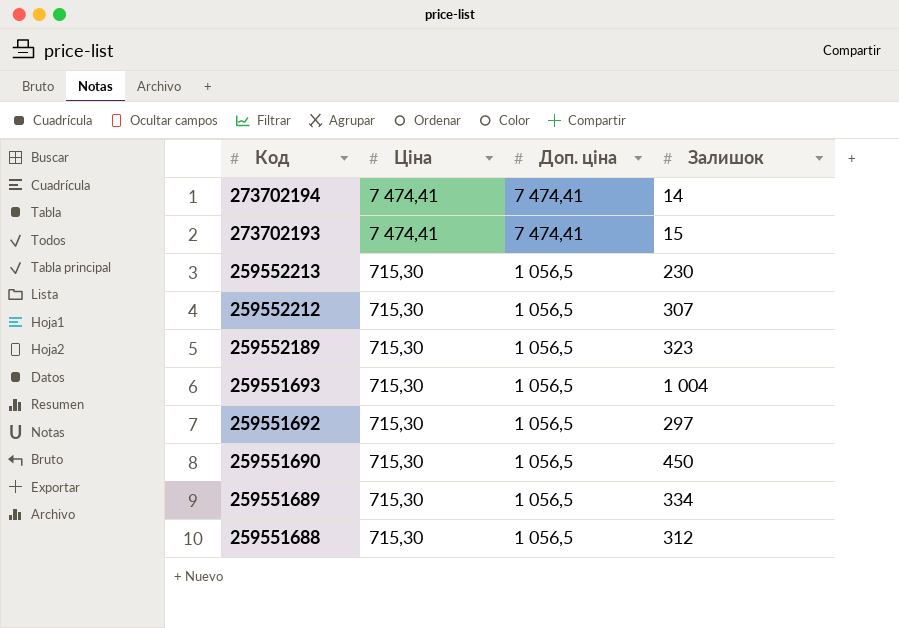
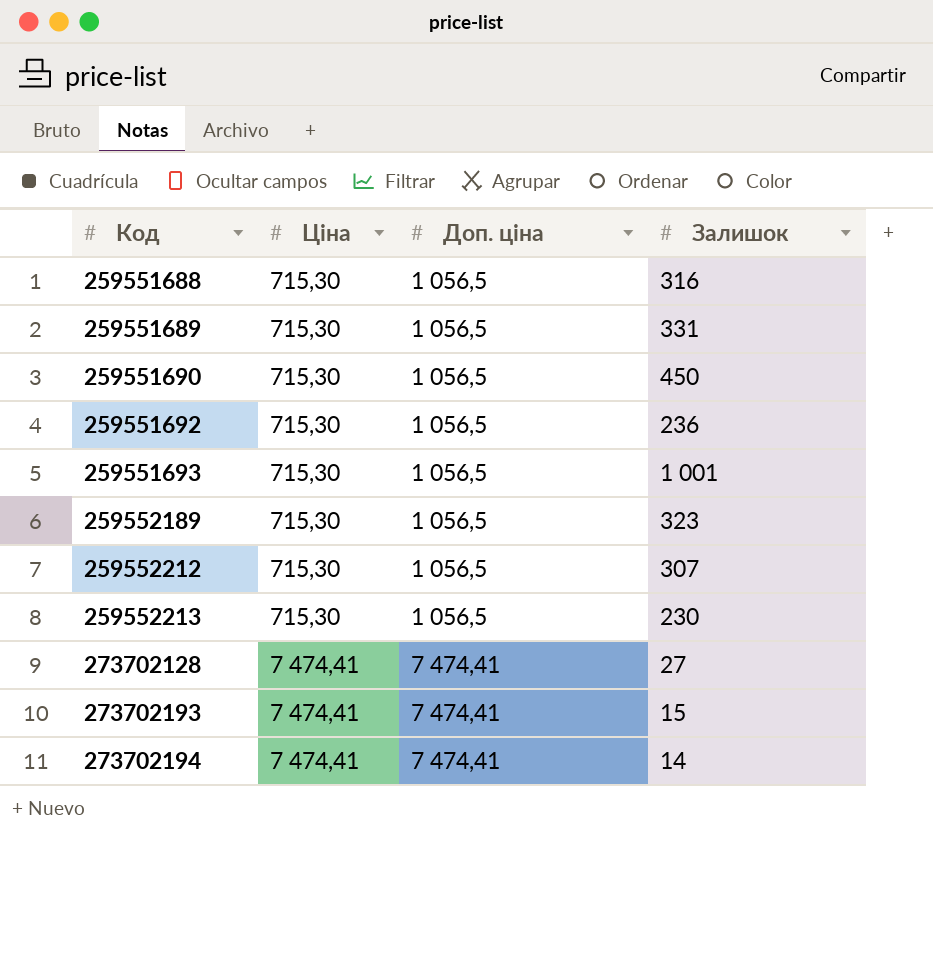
row order: Код descending -> Код ascending
259551688 | Залишок: 312 -> 316
259551689 | Залишок: 334 -> 331
259551692 | Залишок: 297 -> 236
259551693 | Залишок: 1 004 -> 1 001
row 273702128: none -> 7 474,41 | 7 474,41 | 27

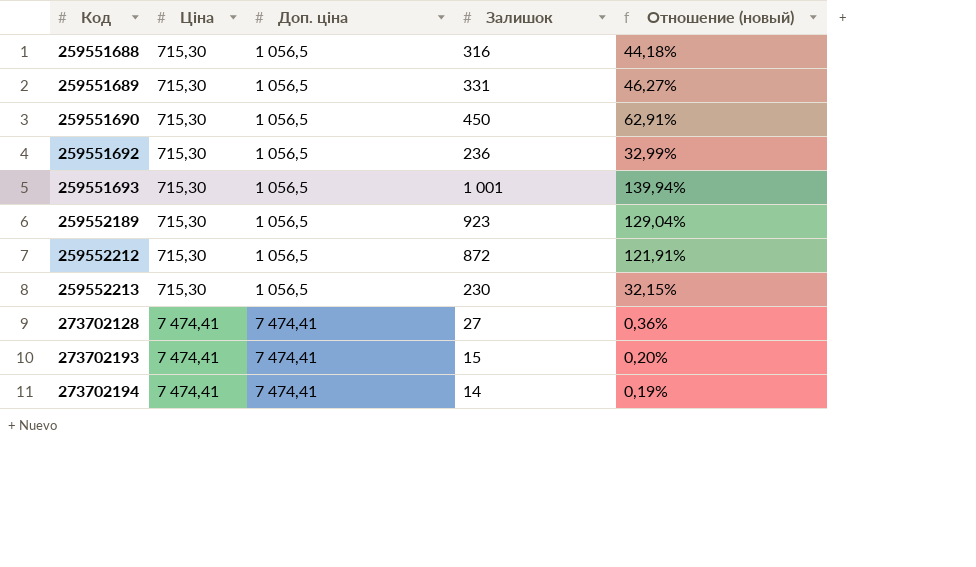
column Отношение (новый) | formula: none -> [Залишок] / [Ціна]
259552189 | Залишок: 323 -> 923
259552212 | Залишок: 307 -> 872

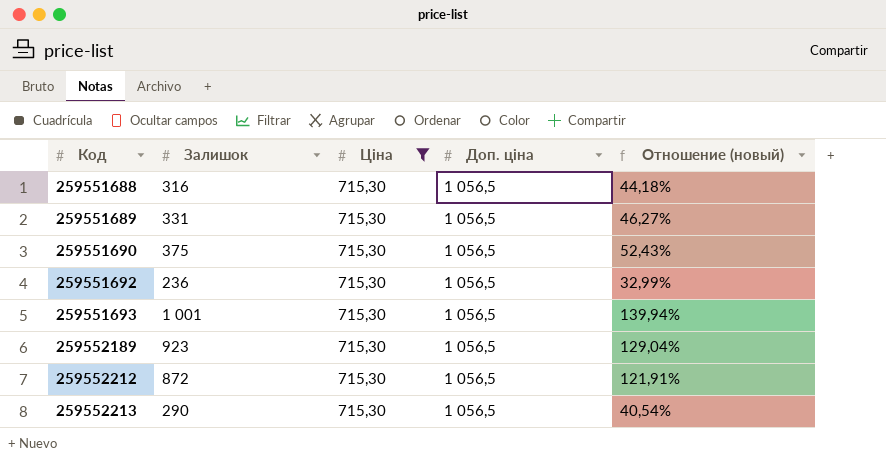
filter: none -> Ціна = 715,30
column Залишок | position: 4 -> 2
259551690 | Залишок: 450 -> 375
259551690 | Отношение (новый): 62,91% -> 52,43%
259552213 | Залишок: 230 -> 290
259552213 | Отношение (новый): 32,15% -> 40,54%

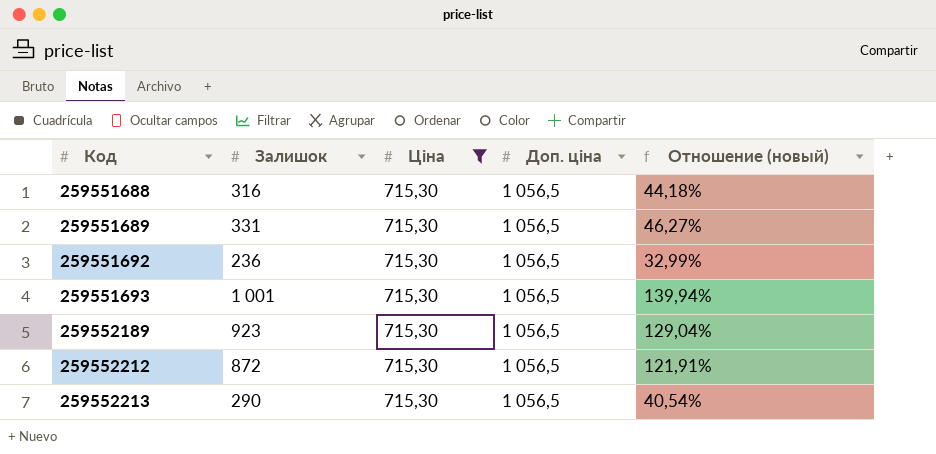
row 259551690: 375 | 715,30 | 1 056,5 | 52,43% -> none

